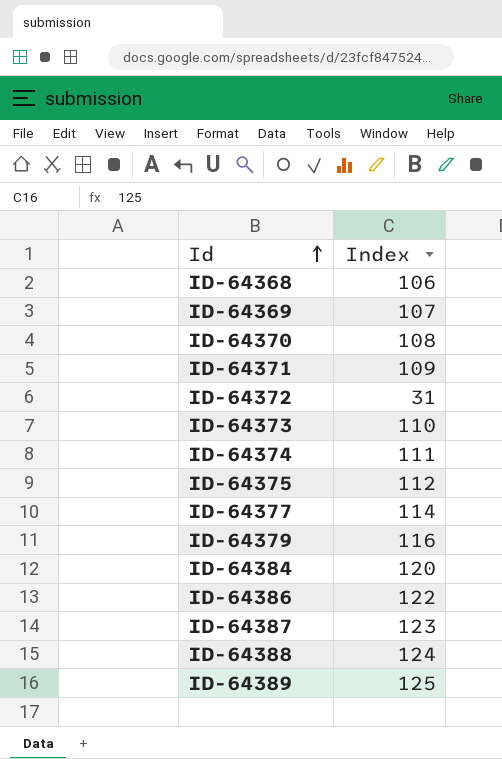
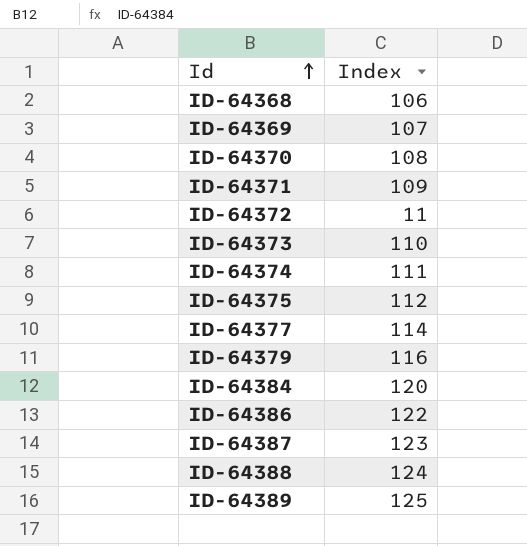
ID-64372 | Index: 31 -> 11

